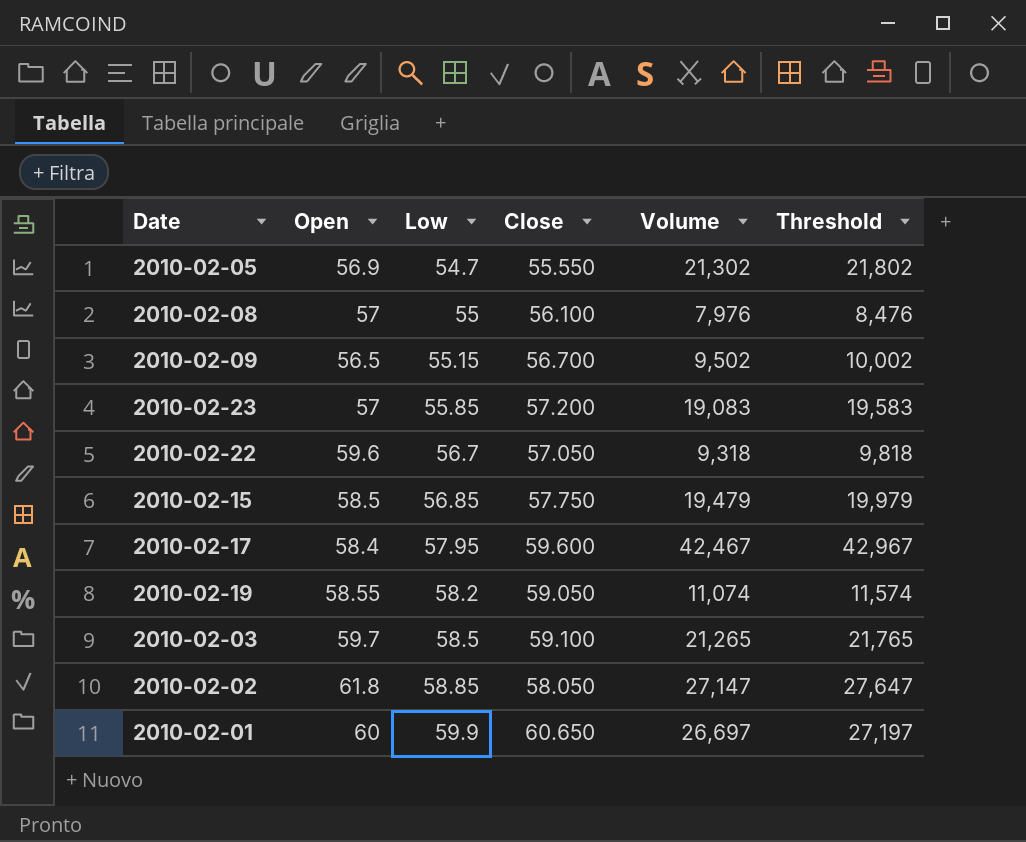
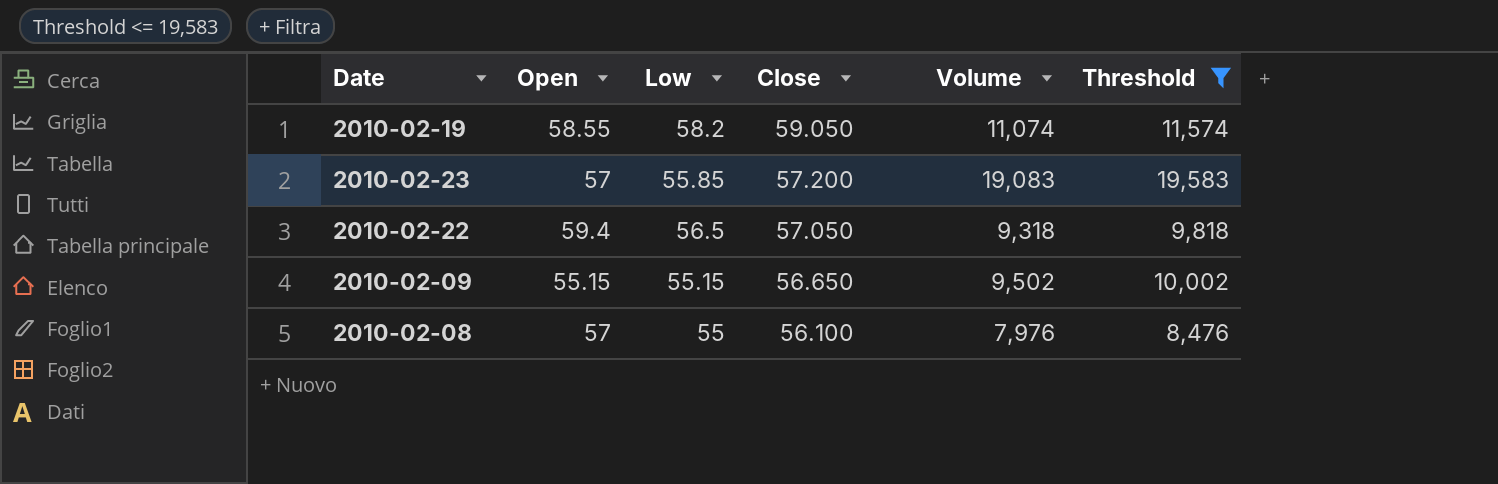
filter: none -> Threshold <= 19,583
row order: Low ascending -> Close descending
2010-02-22 | Open: 59.6 -> 59.4
2010-02-22 | Low: 56.7 -> 56.5
2010-02-09 | Open: 56.5 -> 55.15
2010-02-09 | Close: 56.700 -> 56.650

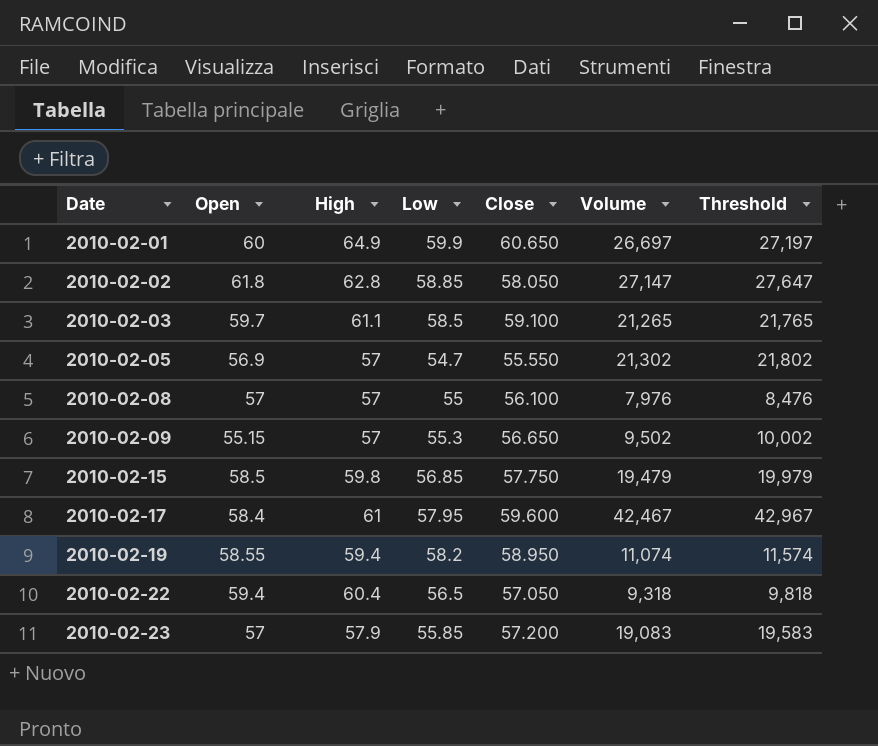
filter: Threshold <= 19,583 -> none
row order: Close descending -> Date ascending
column High | position: none -> 3
2010-02-09 | Low: 55.15 -> 55.3
2010-02-19 | Close: 59.050 -> 58.950

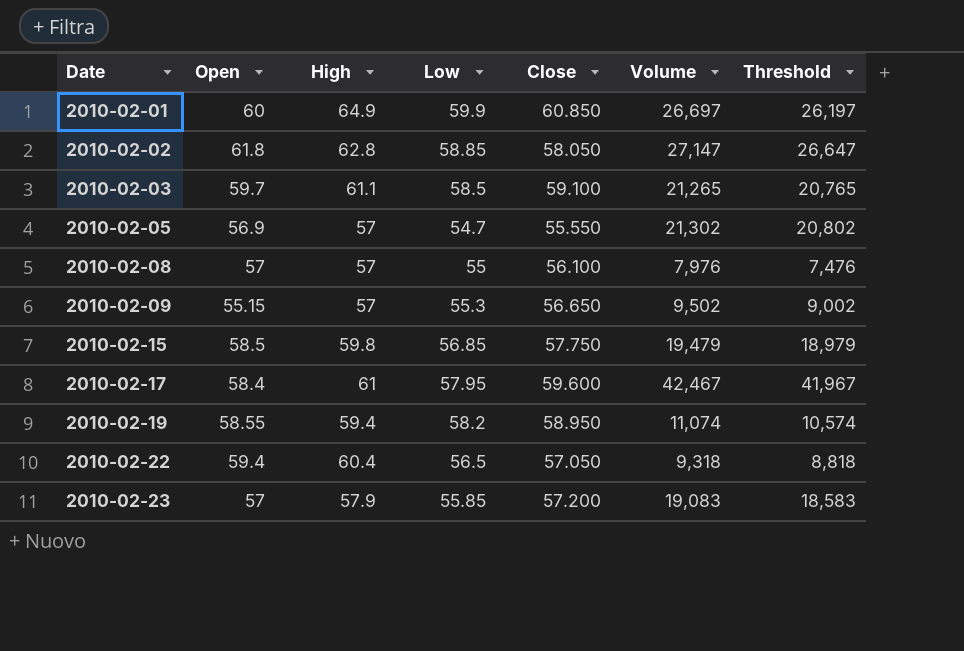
column Threshold | formula: [Volume] + 500 -> [Volume] - 500
2010-02-01 | Close: 60.650 -> 60.850

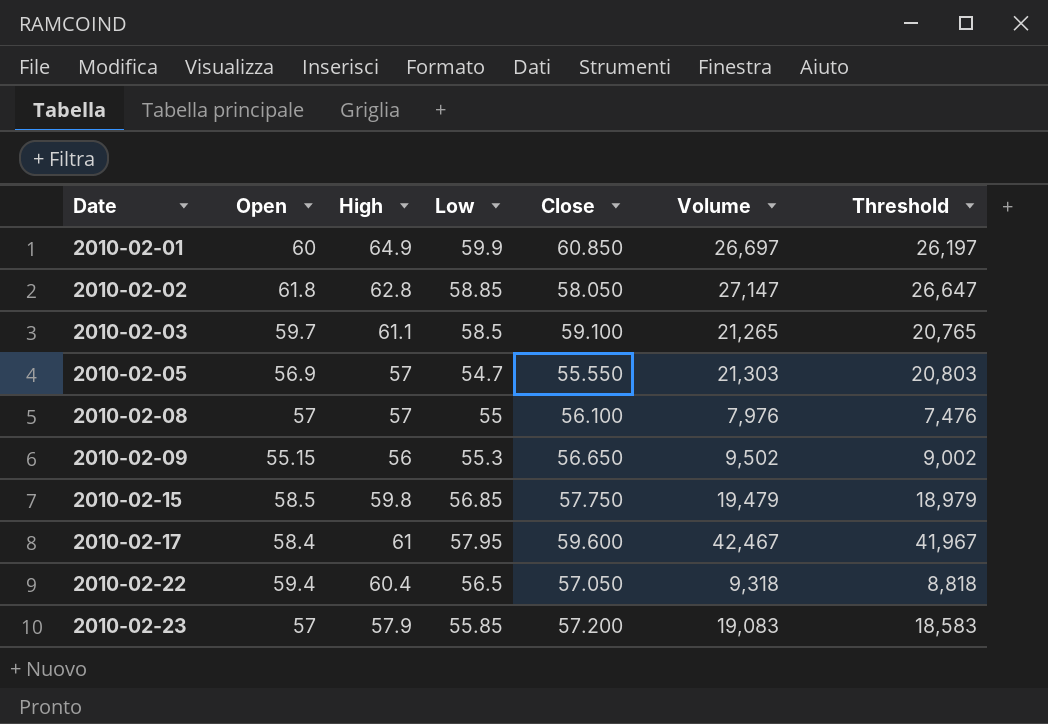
row 2010-02-19: 58.55 | 59.4 | 58.2 | 58.950 | 11,074 | 10,574 -> none
2010-02-05 | Volume: 21,302 -> 21,303
2010-02-05 | Threshold: 20,802 -> 20,803
2010-02-09 | High: 57 -> 56

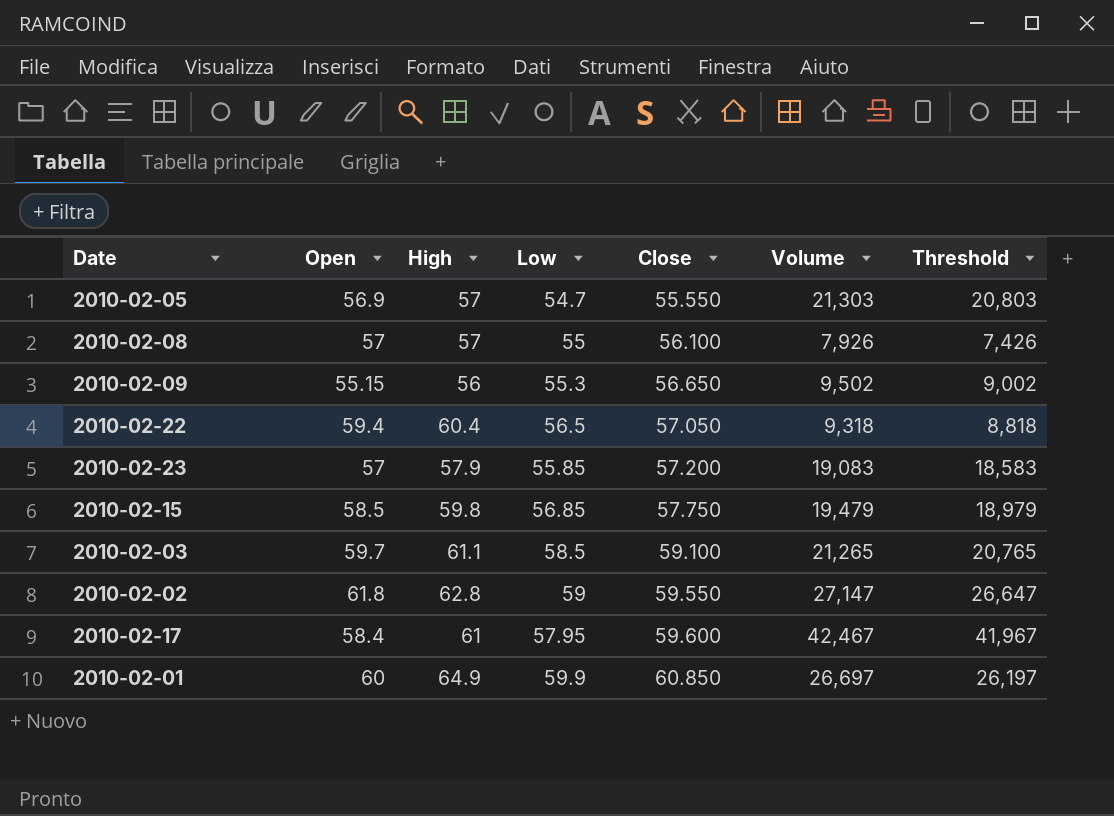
row order: Date ascending -> Close ascending
2010-02-08 | Volume: 7,976 -> 7,926
2010-02-08 | Threshold: 7,476 -> 7,426
2010-02-02 | Low: 58.85 -> 59
2010-02-02 | Close: 58.050 -> 59.550

